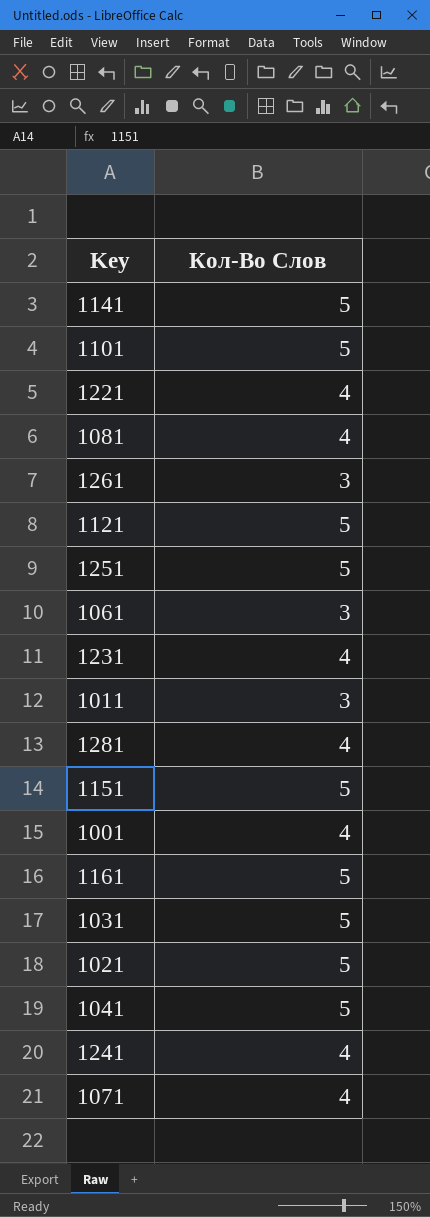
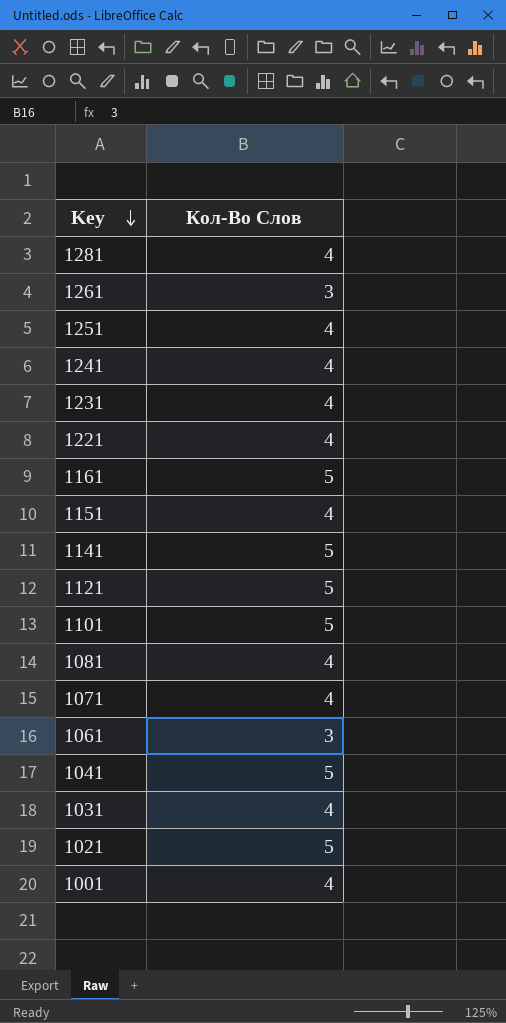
row order: none -> Key descending
row 1011: 3 -> none
1251 | Кол-Во Слов: 5 -> 4
1151 | Кол-Во Слов: 5 -> 4
1031 | Кол-Во Слов: 5 -> 4

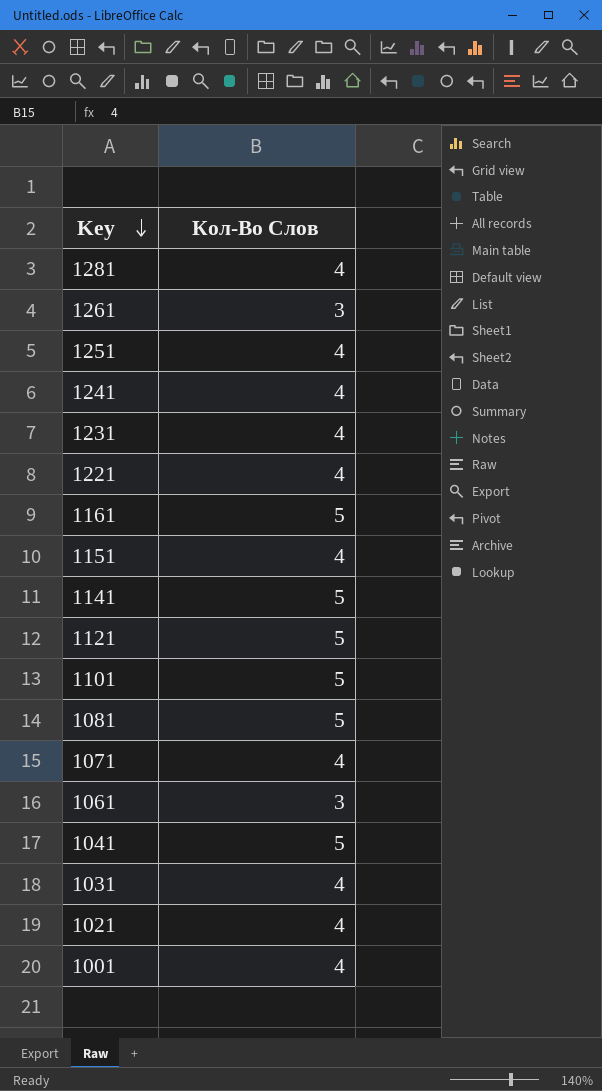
1081 | Кол-Во Слов: 4 -> 5
1021 | Кол-Во Слов: 5 -> 4

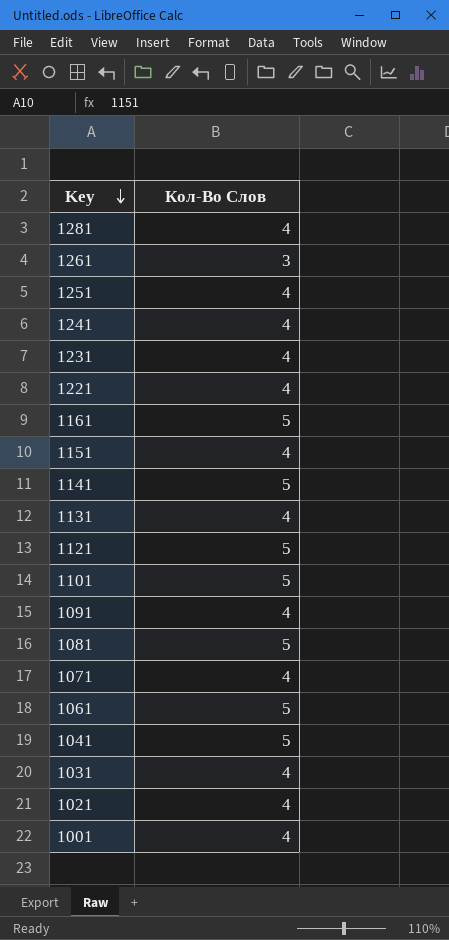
row 1131: none -> 4
row 1091: none -> 4
1061 | Кол-Во Слов: 3 -> 5

